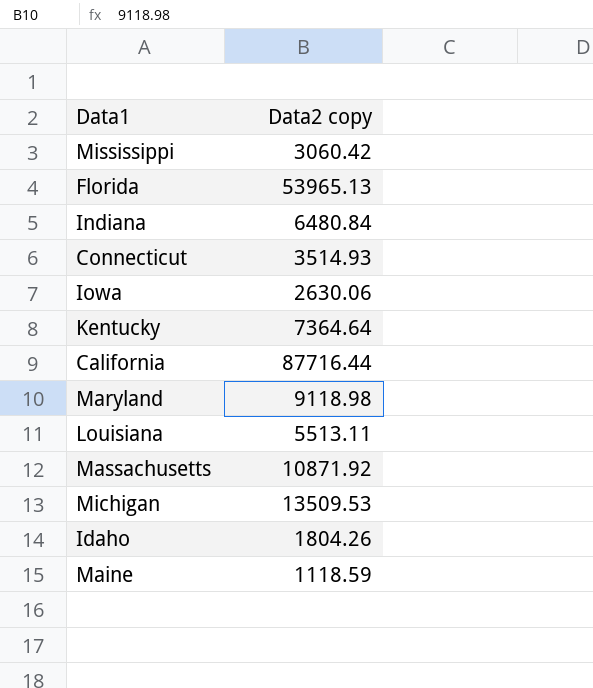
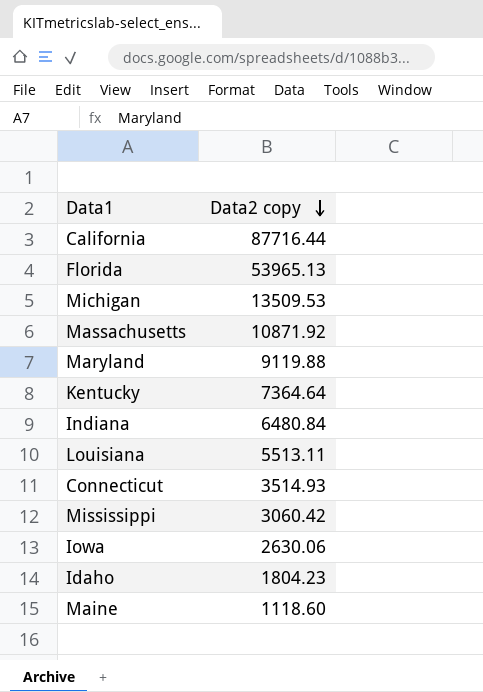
row order: none -> Data2 copy descending
Maryland | Data2 copy: 9118.98 -> 9119.88
Idaho | Data2 copy: 1804.26 -> 1804.23
Maine | Data2 copy: 1118.59 -> 1118.60

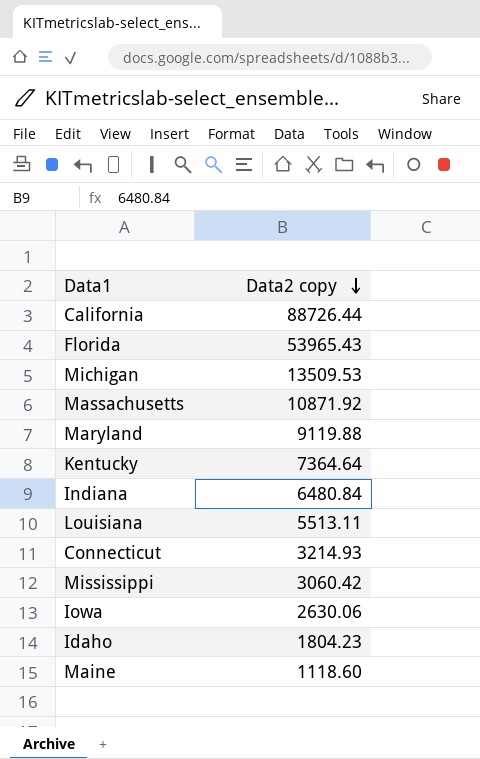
California | Data2 copy: 87716.44 -> 88726.44
Florida | Data2 copy: 53965.13 -> 53965.43
Connecticut | Data2 copy: 3514.93 -> 3214.93

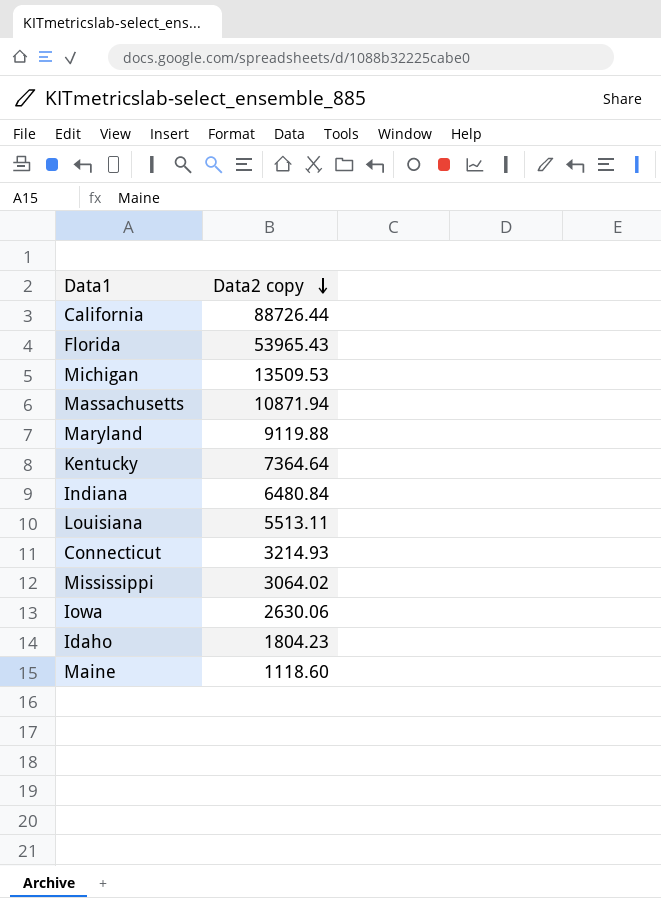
Massachusetts | Data2 copy: 10871.92 -> 10871.94
Mississippi | Data2 copy: 3060.42 -> 3064.02

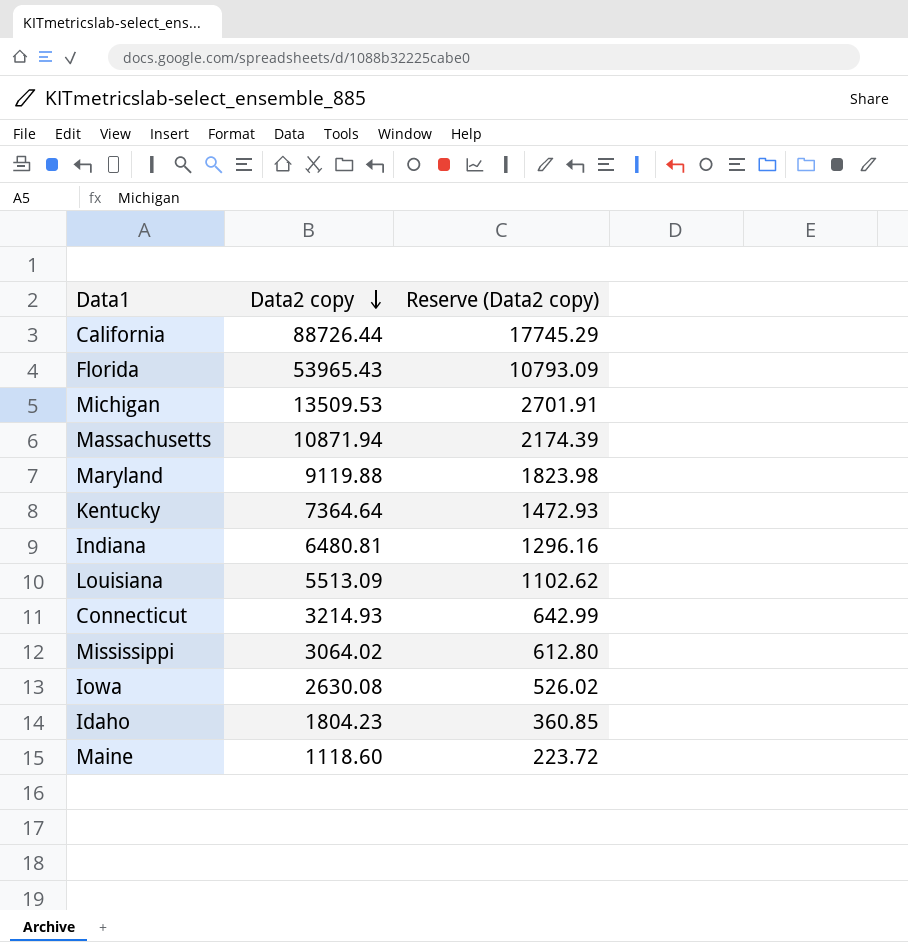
column Reserve (Data2 copy) | formula: none -> [Data2 copy] * 0.2
Indiana | Data2 copy: 6480.84 -> 6480.81
Louisiana | Data2 copy: 5513.11 -> 5513.09
Iowa | Data2 copy: 2630.06 -> 2630.08

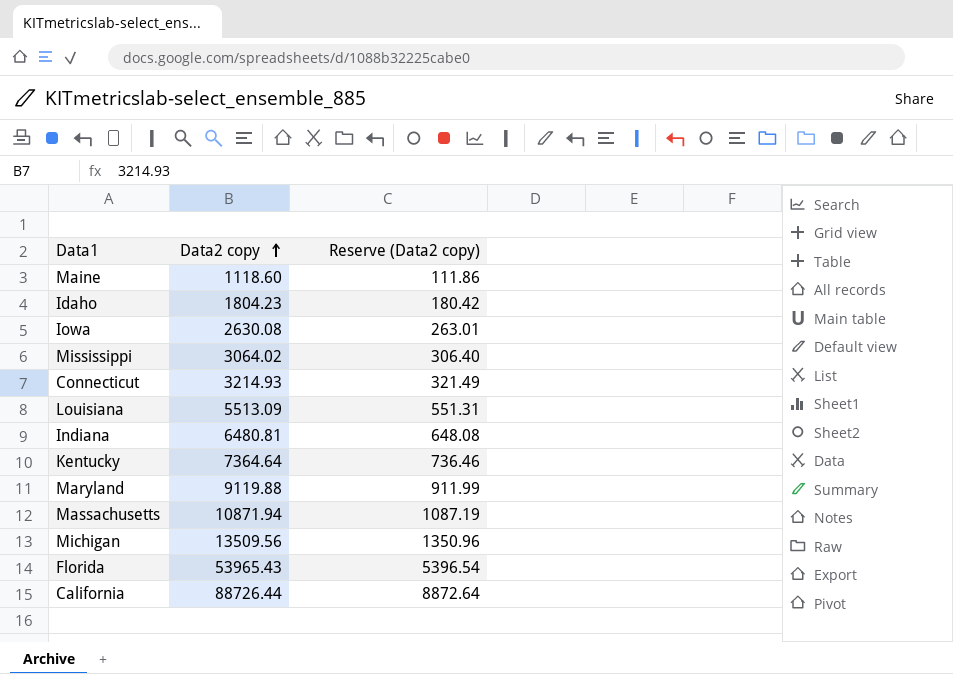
row order: Data2 copy descending -> Data2 copy ascending
column Reserve (Data2 copy) | formula: [Data2 copy] * 0.2 -> [Data2 copy] * 0.1
Michigan | Data2 copy: 13509.53 -> 13509.56

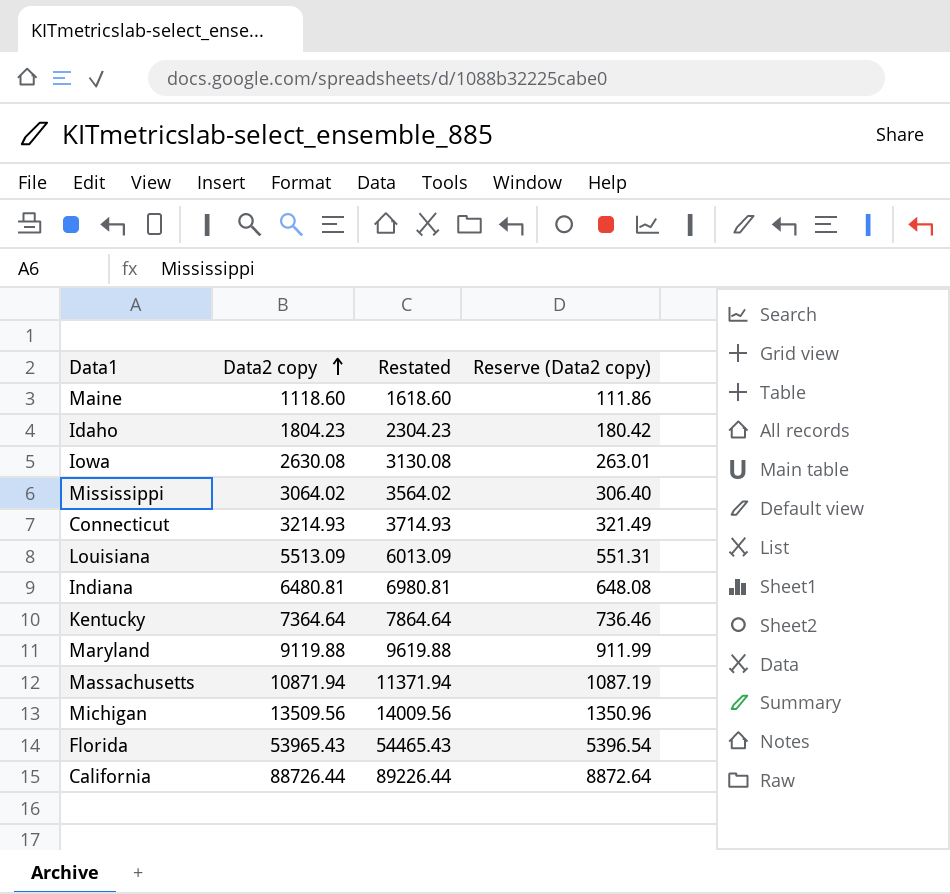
column Restated | formula: none -> [Data2 copy] + 500

